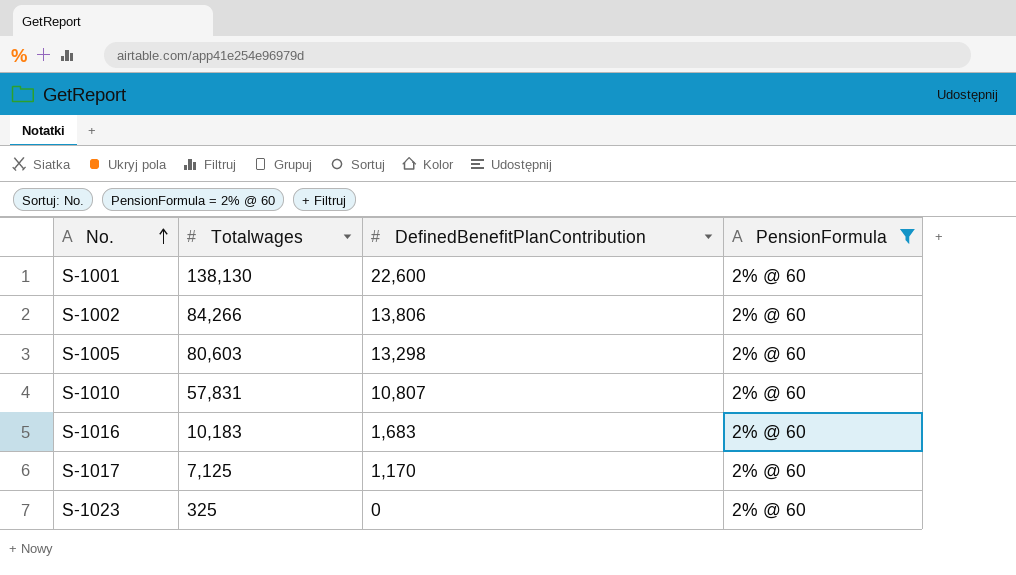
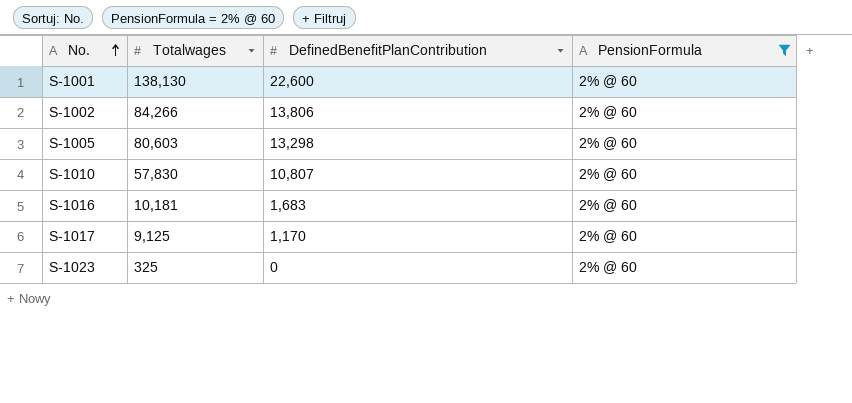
S-1010 | Totalwages: 57,831 -> 57,830
S-1016 | Totalwages: 10,183 -> 10,181
S-1017 | Totalwages: 7,125 -> 9,125

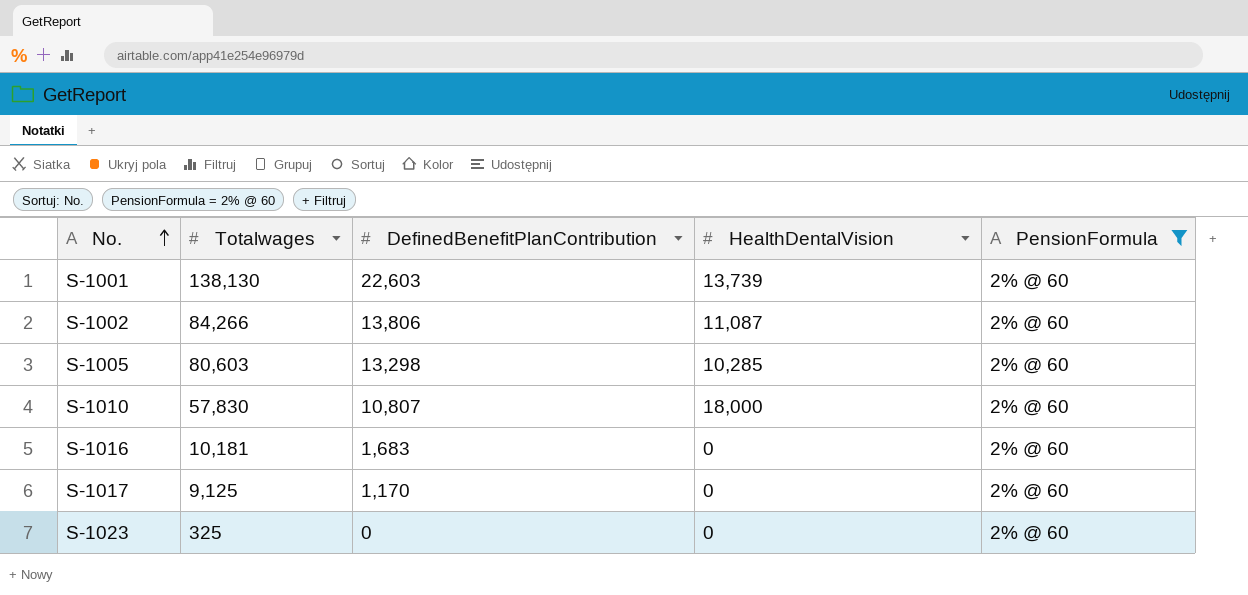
column HealthDentalVision | position: none -> 4
S-1001 | DefinedBenefitPlanContribution: 22,600 -> 22,603

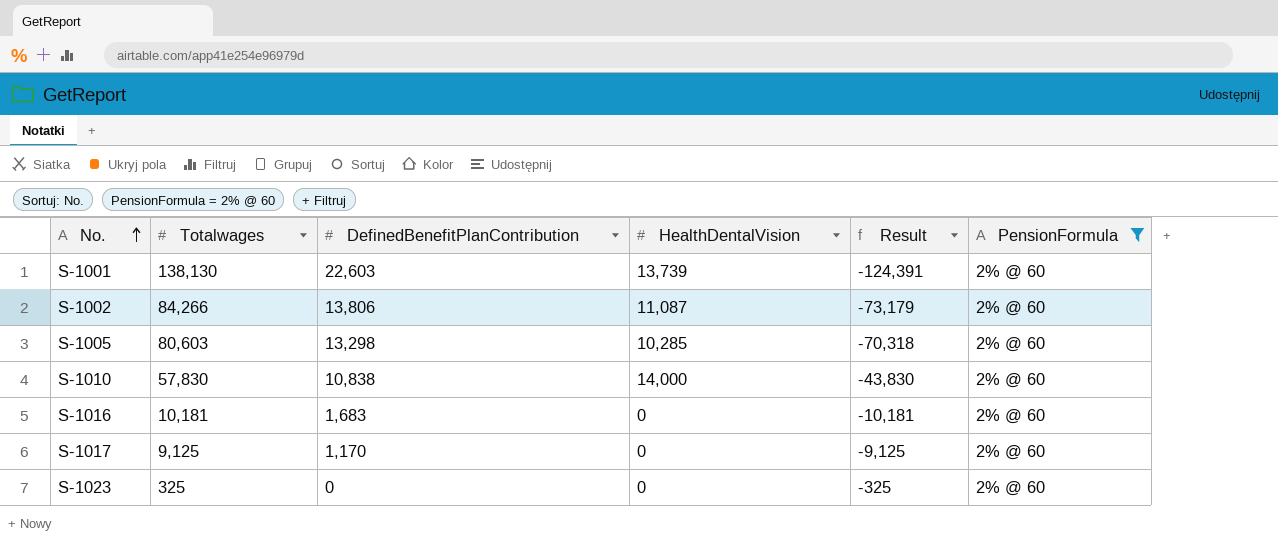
column Result | formula: none -> [HealthDentalVision] - [Totalwages]
S-1010 | DefinedBenefitPlanContribution: 10,807 -> 10,838
S-1010 | HealthDentalVision: 18,000 -> 14,000

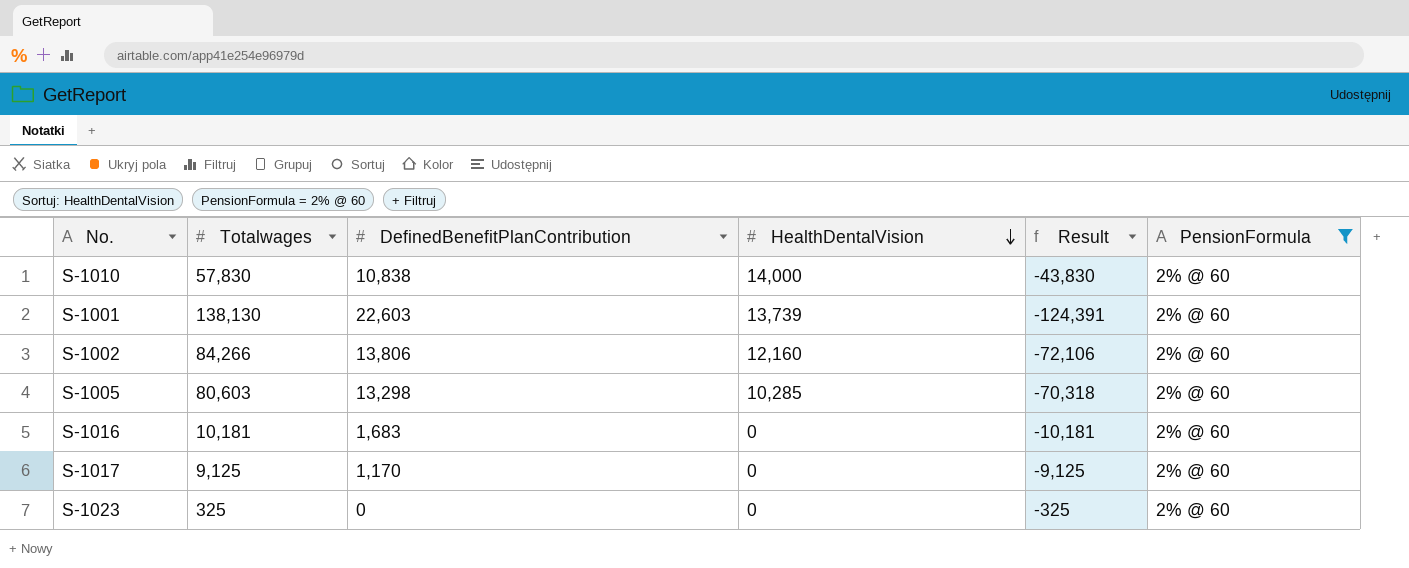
row order: No. ascending -> HealthDentalVision descending
S-1002 | HealthDentalVision: 11,087 -> 12,160
S-1002 | Result: -73,179 -> -72,106

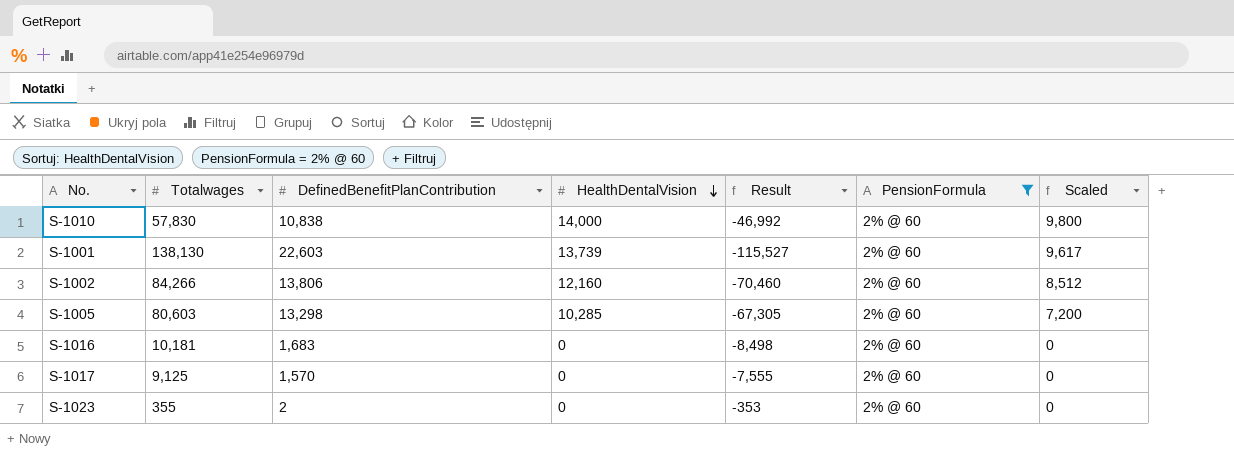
column Result | formula: [HealthDentalVision] - [Totalwages] -> [DefinedBenefitPlanContribution] - [Totalwages]
column Scaled | formula: none -> [HealthDentalVision] * 0.7
S-1017 | DefinedBenefitPlanContribution: 1,170 -> 1,570
S-1023 | Totalwages: 325 -> 355
S-1023 | DefinedBenefitPlanContribution: 0 -> 2

